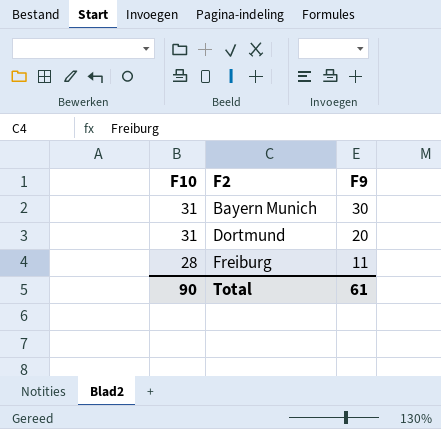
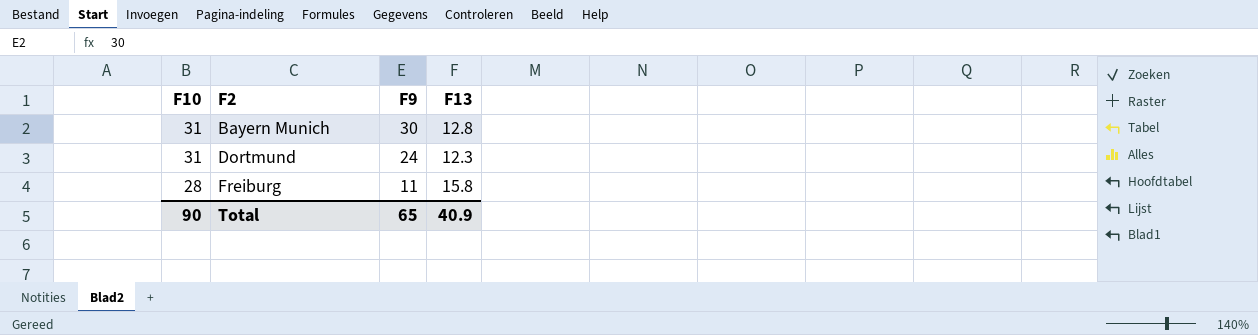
column F13 | position: none -> 4
Dortmund | F9: 20 -> 24
Total | F9: 61 -> 65

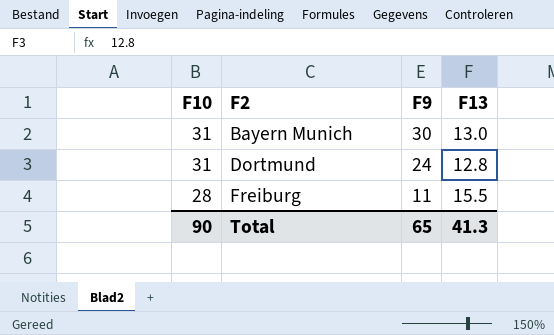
Bayern Munich | F13: 12.8 -> 13.0
Dortmund | F13: 12.3 -> 12.8
Freiburg | F13: 15.8 -> 15.5
Total | F13: 40.9 -> 41.3

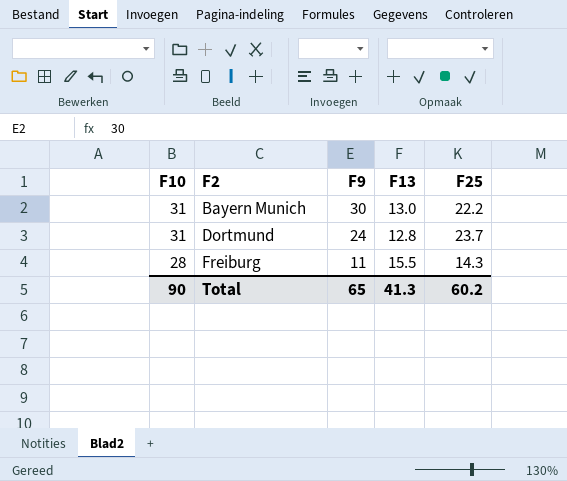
column F25 | position: none -> 5

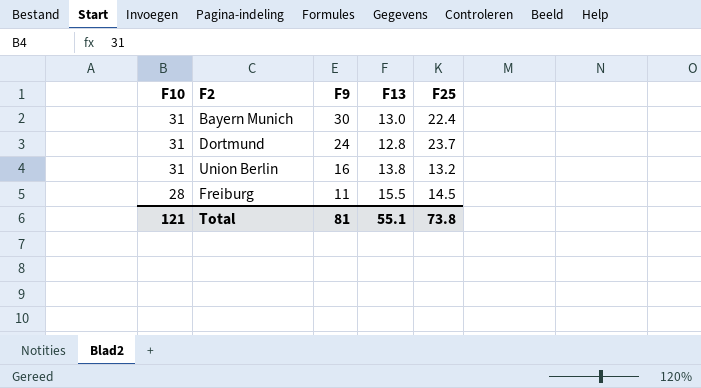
Bayern Munich | F25: 22.2 -> 22.4
row Union Berlin: none -> 31 | 16 | 13.8 | 13.2
Freiburg | F25: 14.3 -> 14.5
Total | F10: 90 -> 121
Total | F9: 65 -> 81
Total | F13: 41.3 -> 55.1
Total | F25: 60.2 -> 73.8

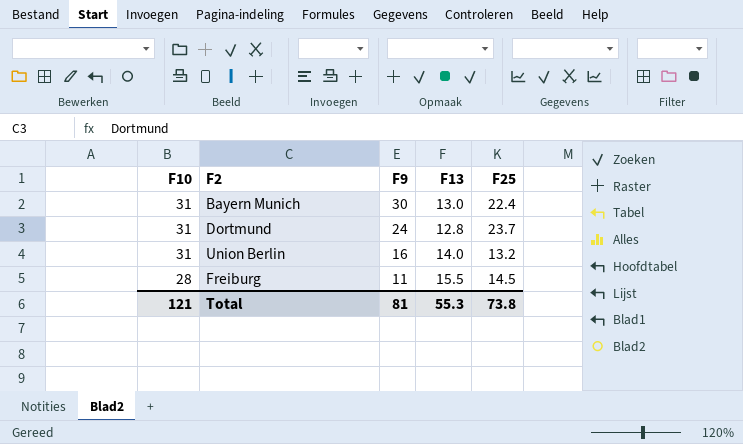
Union Berlin | F13: 13.8 -> 14.0
Total | F13: 55.1 -> 55.3

